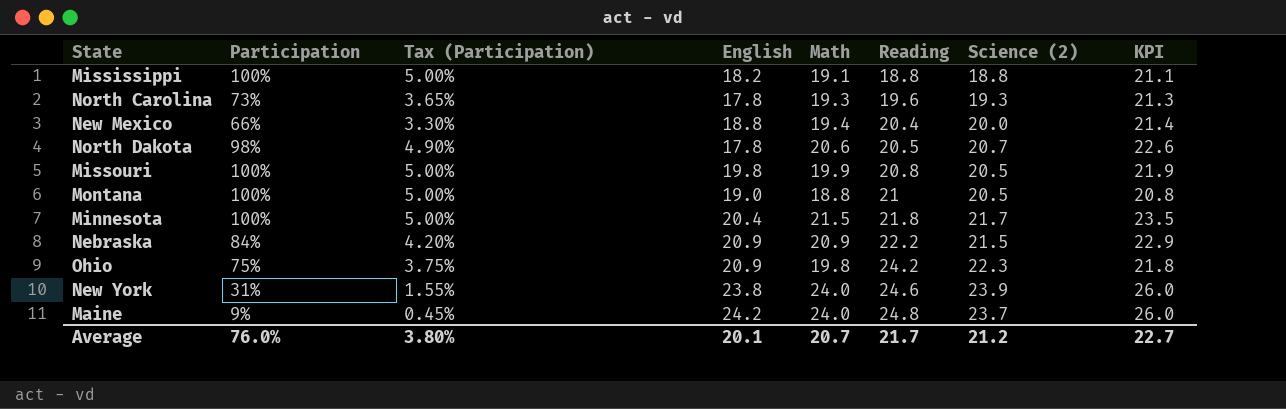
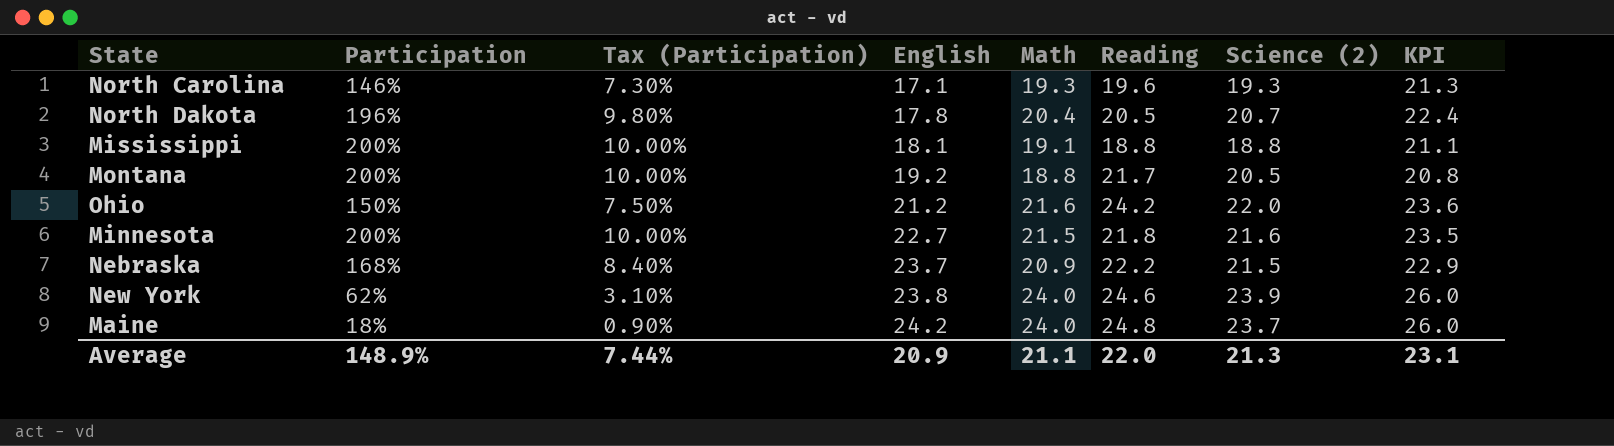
row order: Reading ascending -> English ascending
row New Mexico: 66% | 3.30% | 18.8 | 19.4 | 20.4 | 20.0 | 21.4 -> none
row Missouri: 100% | 5.00% | 19.8 | 19.9 | 20.8 | 20.5 | 21.9 -> none
North Carolina | Participation: 73% -> 146%
North Carolina | Tax (Participation): 3.65% -> 7.30%
North Carolina | English: 17.8 -> 17.1
North Dakota | Participation: 98% -> 196%
North Dakota | Tax (Participation): 4.90% -> 9.80%
North Dakota | Math: 20.6 -> 20.4
North Dakota | KPI: 22.6 -> 22.4
Mississippi | Participation: 100% -> 200%
Mississippi | Tax (Participation): 5.00% -> 10.00%
Mississippi | English: 18.2 -> 18.1
Montana | Participation: 100% -> 200%
Montana | Tax (Participation): 5.00% -> 10.00%
Montana | English: 19.0 -> 19.2
Montana | Reading: 21 -> 21.7
Ohio | Participation: 75% -> 150%
Ohio | Tax (Participation): 3.75% -> 7.50%
Ohio | English: 20.9 -> 21.2
Ohio | Math: 19.8 -> 21.6
Ohio | Science (2): 22.3 -> 22.0
Ohio | KPI: 21.8 -> 23.6
Minnesota | Participation: 100% -> 200%
Minnesota | Tax (Participation): 5.00% -> 10.00%
Minnesota | English: 20.4 -> 22.7
Minnesota | Science (2): 21.7 -> 21.6
Nebraska | Participation: 84% -> 168%
Nebraska | Tax (Participation): 4.20% -> 8.40%
Nebraska | English: 20.9 -> 23.7
New York | Participation: 31% -> 62%
New York | Tax (Participation): 1.55% -> 3.10%
Maine | Participation: 9% -> 18%
Maine | Tax (Participation): 0.45% -> 0.90%
Average | Participation: 76.0% -> 148.9%
Average | Tax (Participation): 3.80% -> 7.44%
Average | English: 20.1 -> 20.9
Average | Math: 20.7 -> 21.1
Average | Reading: 21.7 -> 22.0
Average | Science (2): 21.2 -> 21.3
Average | KPI: 22.7 -> 23.1

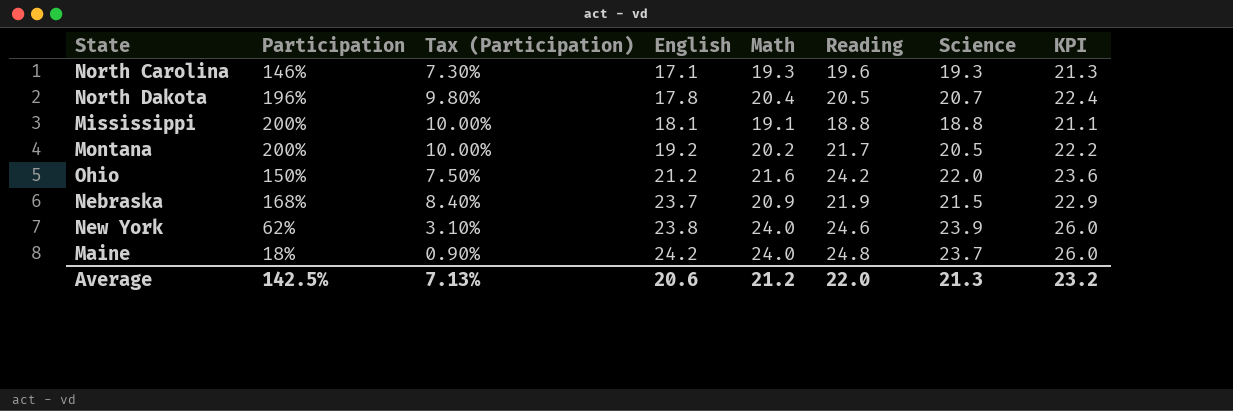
column name: Science (2) -> Science
row Minnesota: 200% | 10.00% | 22.7 | 21.5 | 21.8 | 21.6 | 23.5 -> none
Montana | Math: 18.8 -> 20.2
Montana | KPI: 20.8 -> 22.2
Nebraska | Reading: 22.2 -> 21.9
Average | Participation: 148.9% -> 142.5%
Average | Tax (Participation): 7.44% -> 7.13%
Average | English: 20.9 -> 20.6
Average | Math: 21.1 -> 21.2
Average | KPI: 23.1 -> 23.2

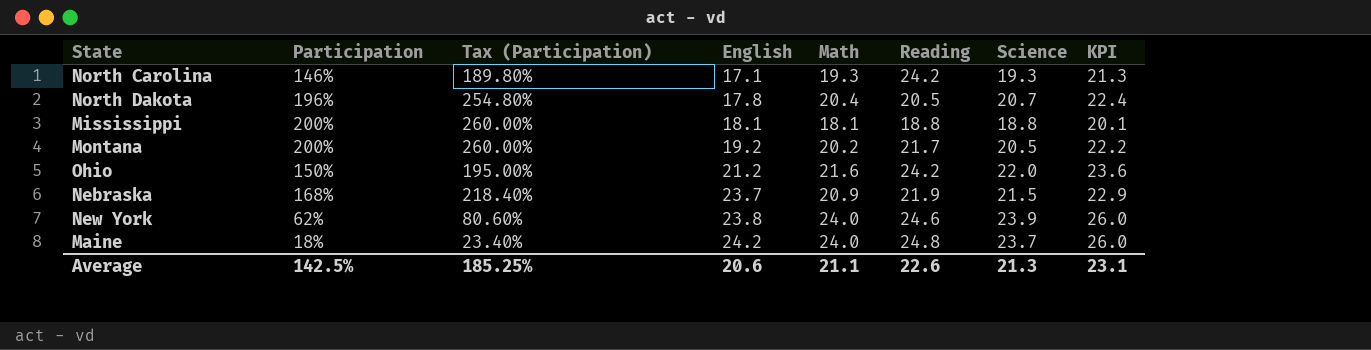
column Tax (Participation) | formula: [Participation] * 0.05 -> [Participation] * 1.3
North Carolina | Reading: 19.6 -> 24.2
Mississippi | Math: 19.1 -> 18.1
Mississippi | KPI: 21.1 -> 20.1
Average | Tax (Participation): 7.13% -> 185.25%
Average | Math: 21.2 -> 21.1
Average | Reading: 22.0 -> 22.6
Average | KPI: 23.2 -> 23.1

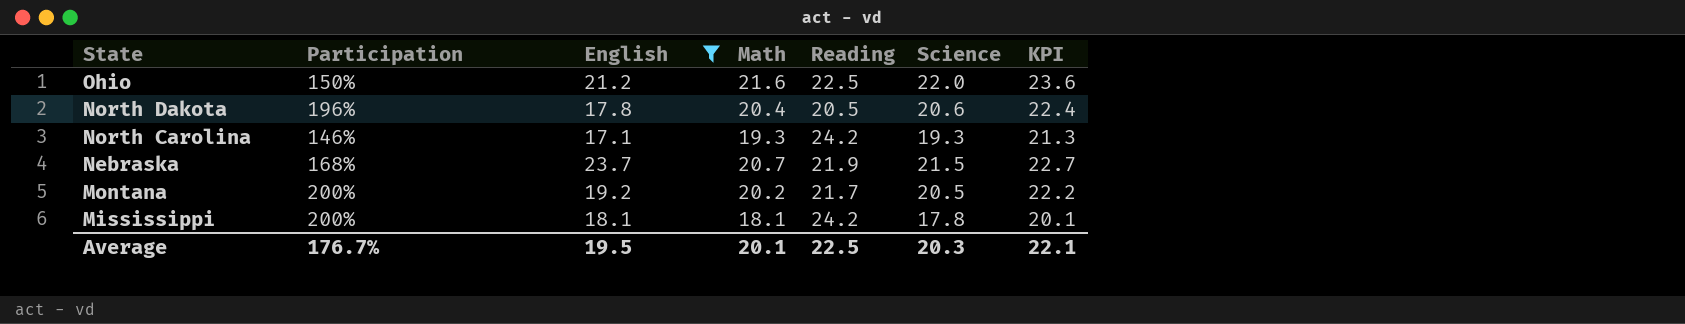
filter: none -> English <= 23.7
row order: English ascending -> State descending
column Tax (Participation) | formula: [Participation] * 1.3 -> none
Ohio | Reading: 24.2 -> 22.5
North Dakota | Science: 20.7 -> 20.6
Nebraska | Math: 20.9 -> 20.7
Nebraska | KPI: 22.9 -> 22.7
Mississippi | Reading: 18.8 -> 24.2
Mississippi | Science: 18.8 -> 17.8
Average | Participation: 142.5% -> 176.7%
Average | English: 20.6 -> 19.5
Average | Math: 21.1 -> 20.1
Average | Reading: 22.6 -> 22.5
Average | Science: 21.3 -> 20.3
Average | KPI: 23.1 -> 22.1

